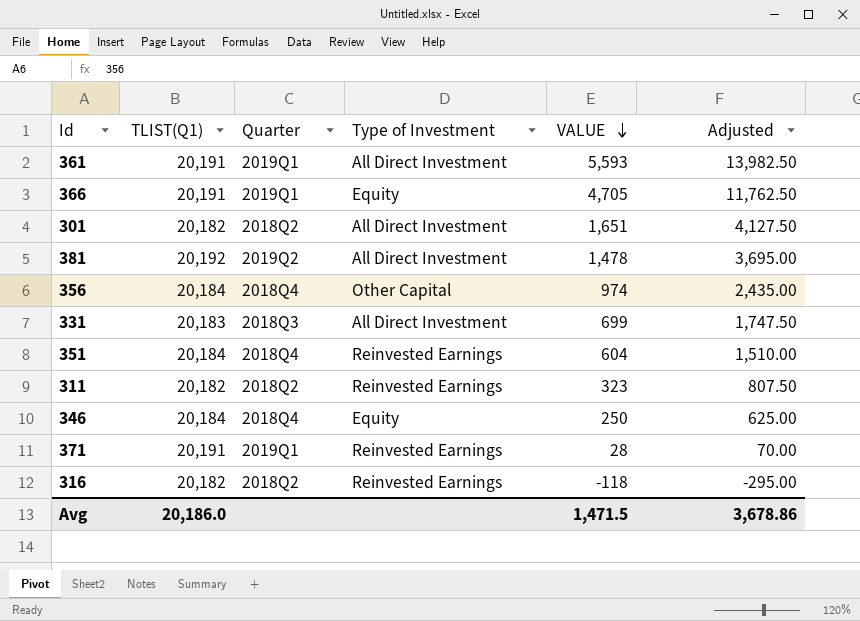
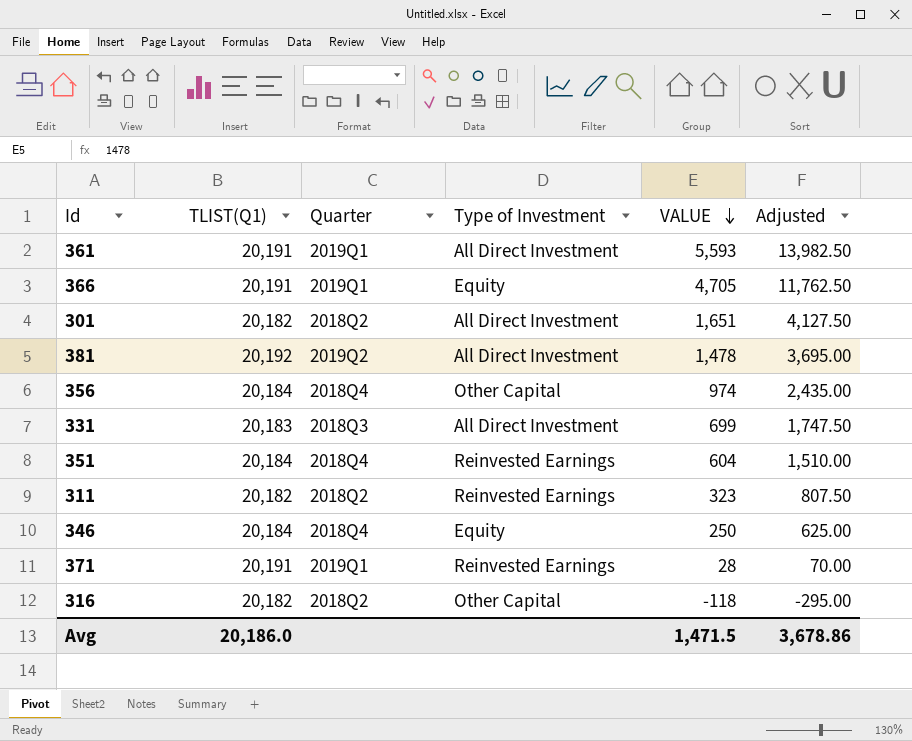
316 | Type of Investment: Reinvested Earnings -> Other Capital

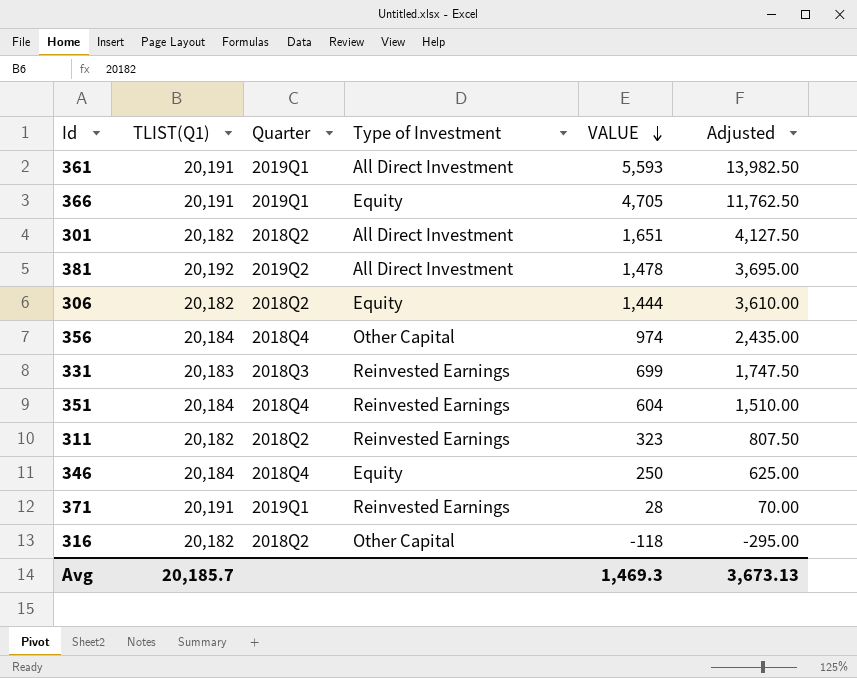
row 306: none -> 20,182 | 2018Q2 | Equity | 1,444 | 3,610.00
331 | Type of Investment: All Direct Investment -> Reinvested Earnings
Avg | TLIST(Q1): 20,186.0 -> 20,185.7
Avg | VALUE: 1,471.5 -> 1,469.3
Avg | Adjusted: 3,678.86 -> 3,673.13

